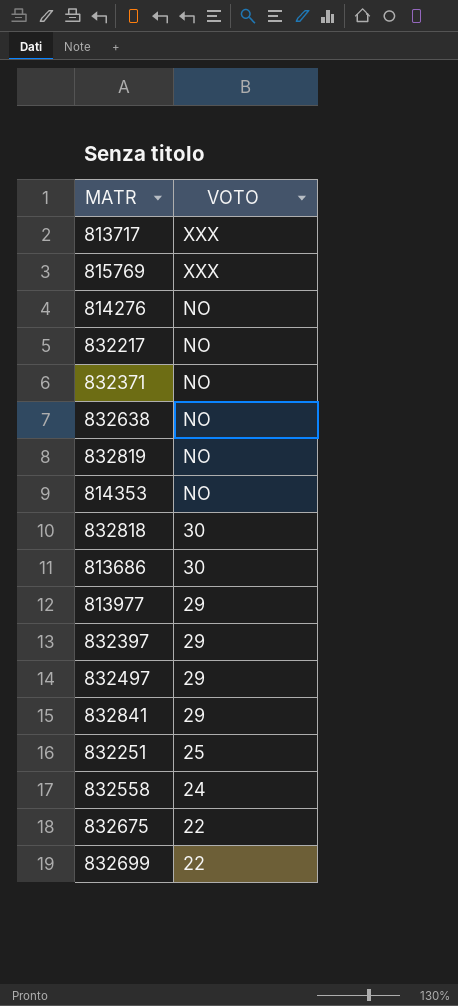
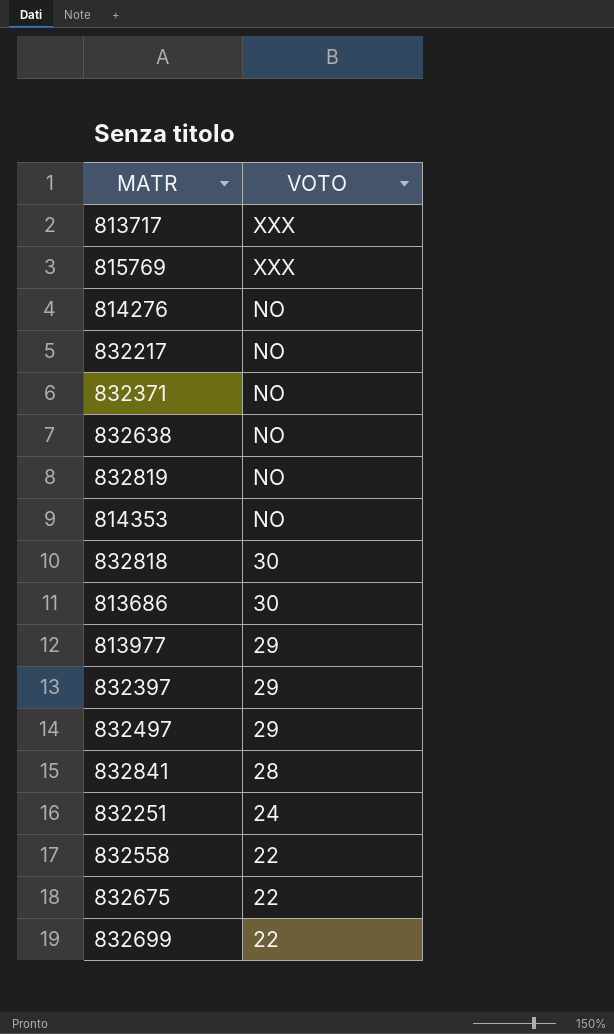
832841 | VOTO: 29 -> 28
832251 | VOTO: 25 -> 24
832558 | VOTO: 24 -> 22

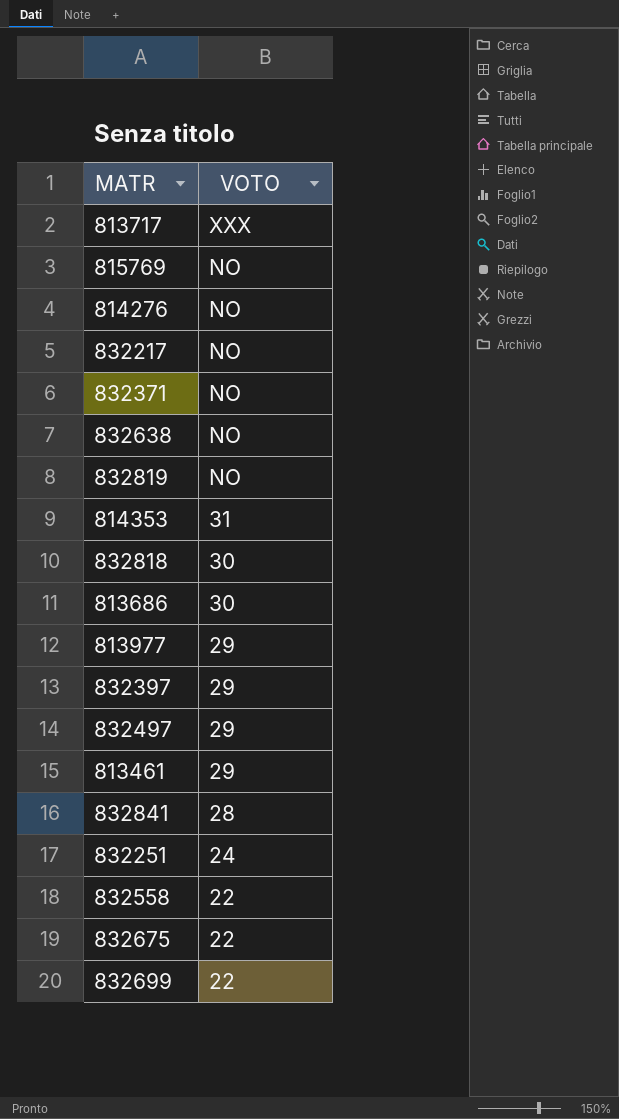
815769 | VOTO: XXX -> NO
814353 | VOTO: NO -> 31
row 813461: none -> 29

